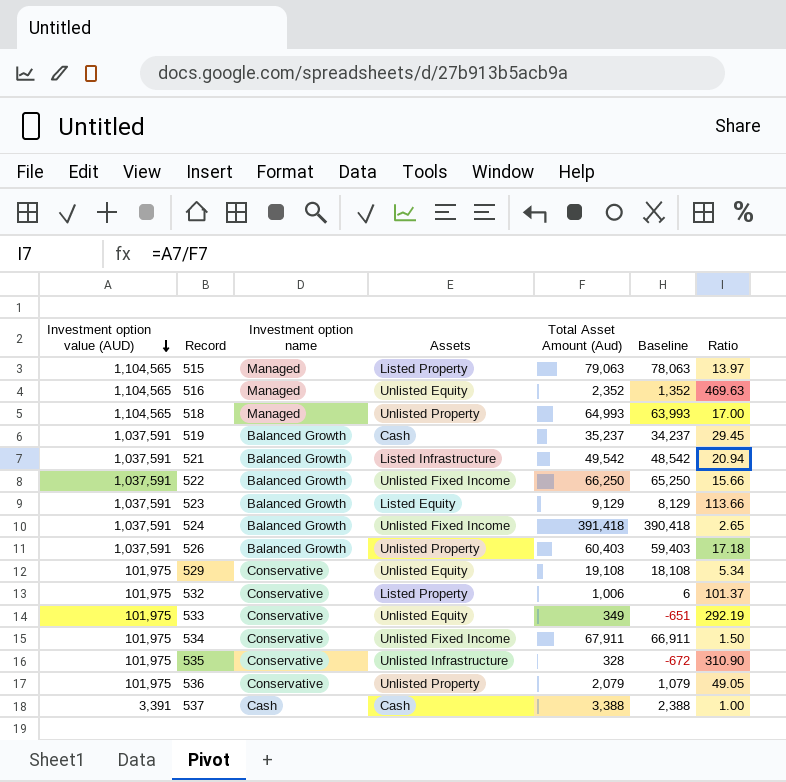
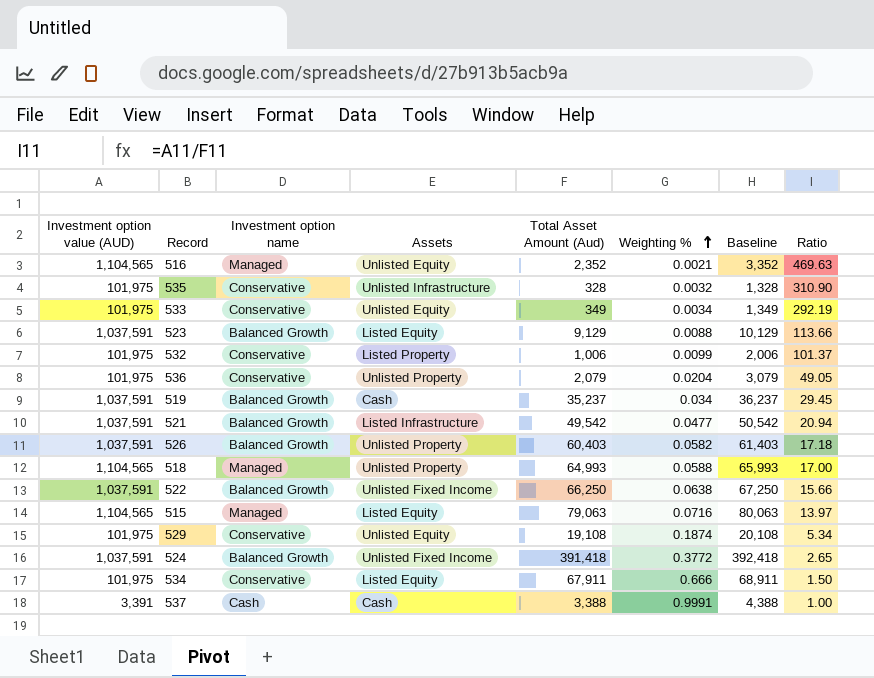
row order: Investment option value (AUD) descending -> Weighting % ascending
column Weighting % | formula: none -> [Total Asset Amount (Aud)] / [Investment option value (AUD)]
column Baseline | formula: [Total Asset Amount (Aud)] - 1000 -> [Total Asset Amount (Aud)] + 1000
515 | Assets: Listed Property -> Listed Equity
534 | Assets: Unlisted Fixed Income -> Listed Equity

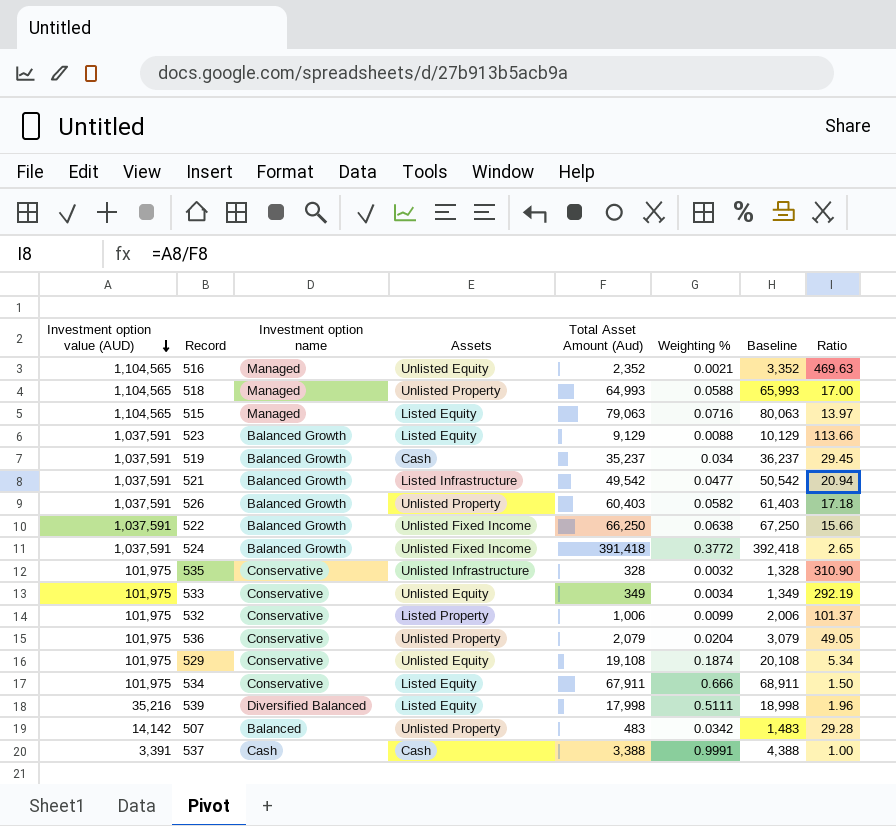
row order: Weighting % ascending -> Investment option value (AUD) descending
row 539: none -> 35,216 | Diversified Balanced | Listed Equity | 17,998 | 0.5111 | 18,998 | 1.96
row 507: none -> 14,142 | Balanced | Unlisted Property | 483 | 0.0342 | 1,483 | 29.28

